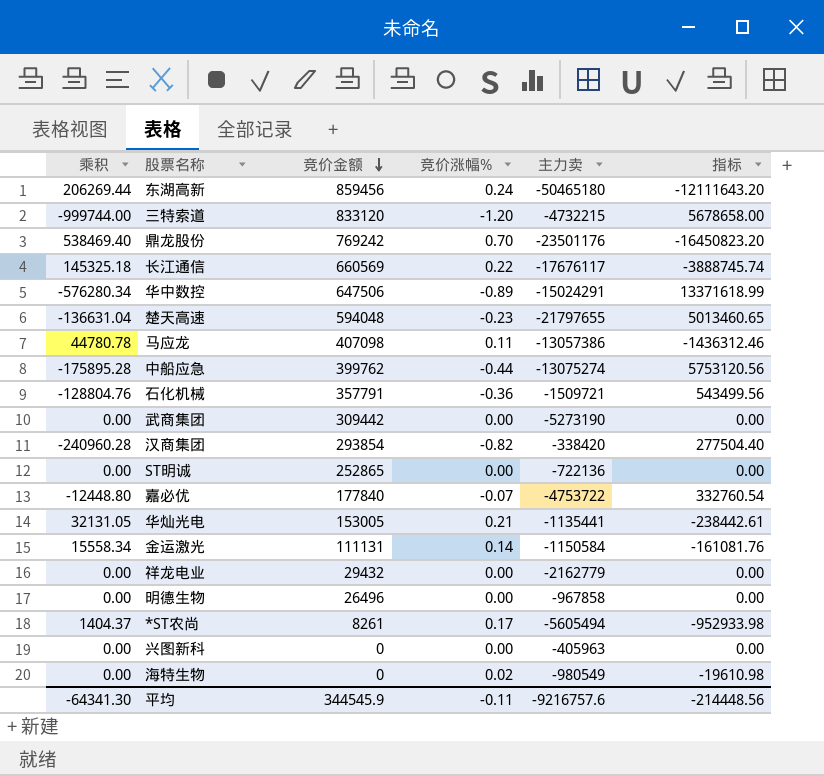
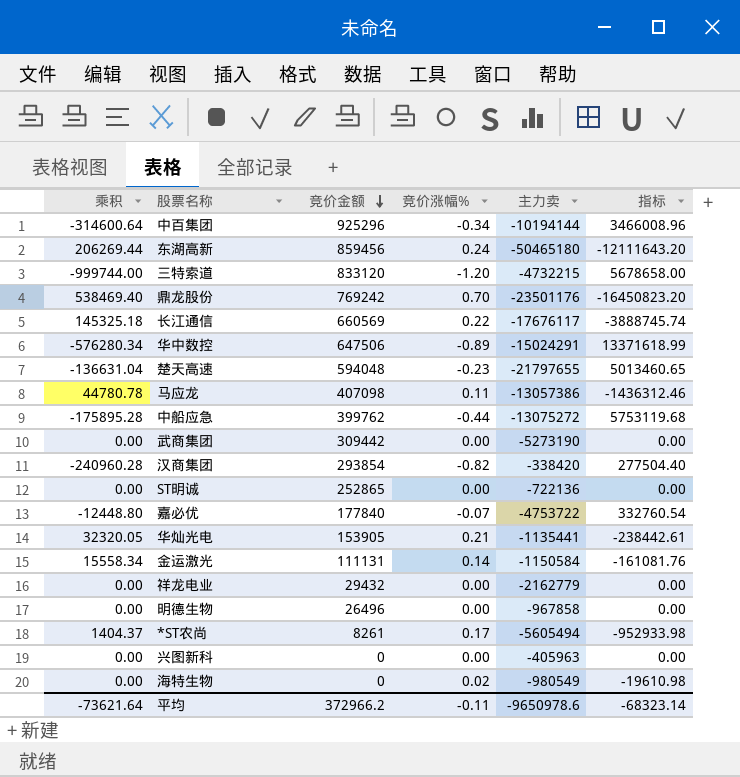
row 石化机械: -128804.76 | 357791 | -0.36 | -1509721 | 543499.56 -> none
row 中百集团: none -> -314600.64 | 925296 | -0.34 | -10194144 | 3466008.96
中船应急 | 主力卖: -13075274 -> -13075272
中船应急 | 指标: 5753120.56 -> 5753119.68
华灿光电 | 乘积: 32131.05 -> 32320.05
华灿光电 | 竞价金额: 153005 -> 153905
平均 | 乘积: -64341.30 -> -73621.64
平均 | 竞价金额: 344545.9 -> 372966.2
平均 | 主力卖: -9216757.6 -> -9650978.6
平均 | 指标: -214448.56 -> -68323.14

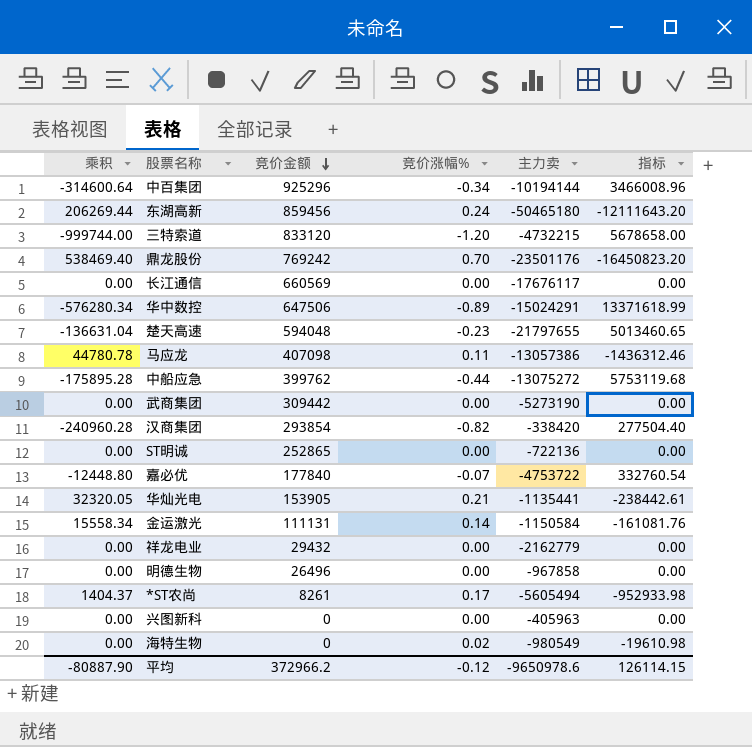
长江通信 | 乘积: 145325.18 -> 0.00
长江通信 | 竞价涨幅%: 0.22 -> 0.00
长江通信 | 指标: -3888745.74 -> 0.00
平均 | 乘积: -73621.64 -> -80887.90
平均 | 竞价涨幅%: -0.11 -> -0.12
平均 | 指标: -68323.14 -> 126114.15

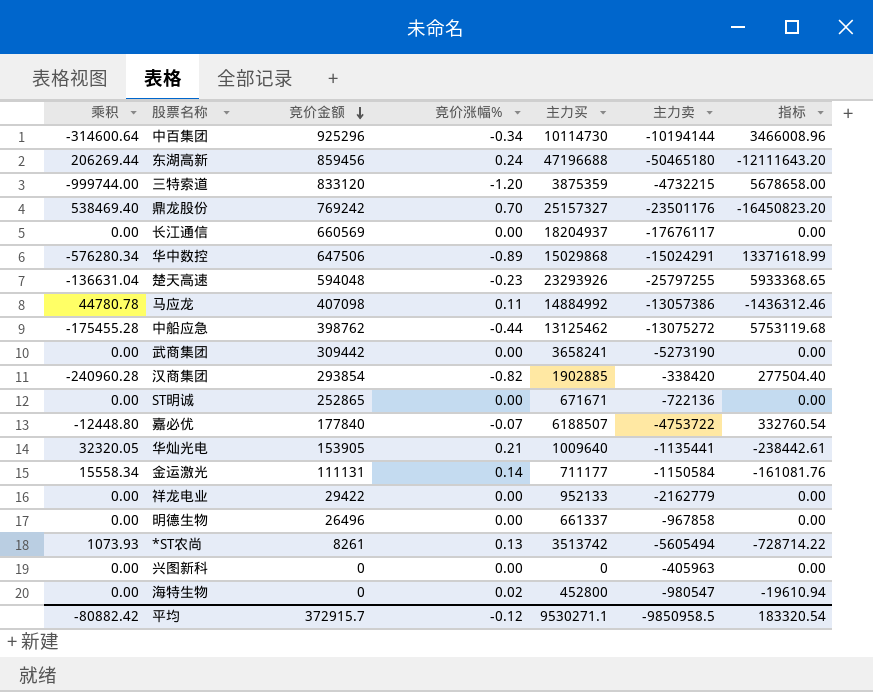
column 主力买 | position: none -> 5
楚天高速 | 主力卖: -21797655 -> -25797255
楚天高速 | 指标: 5013460.65 -> 5933368.65
中船应急 | 乘积: -175895.28 -> -175455.28
中船应急 | 竞价金额: 399762 -> 398762
祥龙电业 | 竞价金额: 29432 -> 29422
*ST农尚 | 乘积: 1404.37 -> 1073.93
*ST农尚 | 竞价涨幅%: 0.17 -> 0.13
*ST农尚 | 指标: -952933.98 -> -728714.22
海特生物 | 主力卖: -980549 -> -980547
海特生物 | 指标: -19610.98 -> -19610.94
平均 | 乘积: -80887.90 -> -80882.42
平均 | 竞价金额: 372966.2 -> 372915.7
平均 | 主力卖: -9650978.6 -> -9850958.5
平均 | 指标: 126114.15 -> 183320.54

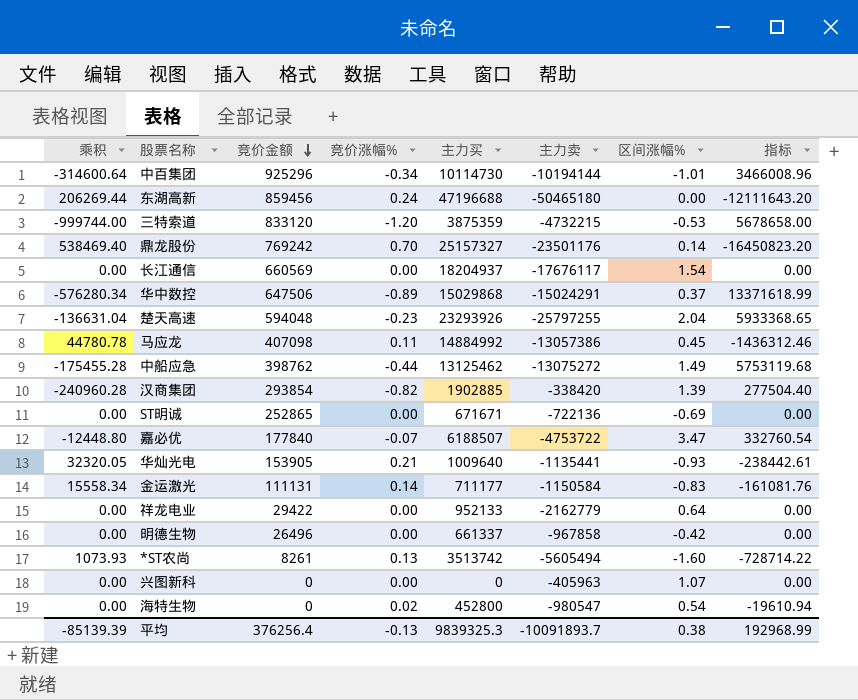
column 区间涨幅% | position: none -> 7
row 武商集团: 0.00 | 309442 | 0.00 | 3658241 | -5273190 | 0.00 -> none
平均 | 乘积: -80882.42 -> -85139.39
平均 | 竞价金额: 372915.7 -> 376256.4
平均 | 竞价涨幅%: -0.12 -> -0.13
平均 | 主力买: 9530271.1 -> 9839325.3
平均 | 主力卖: -9850958.5 -> -10091893.7
平均 | 指标: 183320.54 -> 192968.99

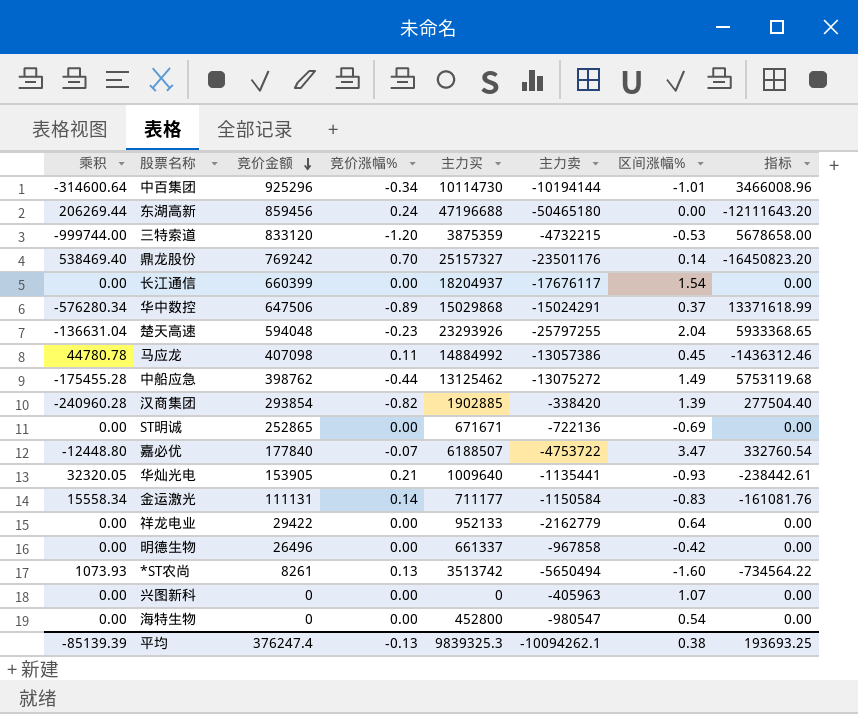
长江通信 | 竞价金额: 660569 -> 660399
*ST农尚 | 主力卖: -5605494 -> -5650494
*ST农尚 | 指标: -728714.22 -> -734564.22
海特生物 | 竞价涨幅%: 0.02 -> 0.00
海特生物 | 指标: -19610.94 -> 0.00
平均 | 竞价金额: 376256.4 -> 376247.4
平均 | 主力卖: -10091893.7 -> -10094262.1
平均 | 指标: 192968.99 -> 193693.25

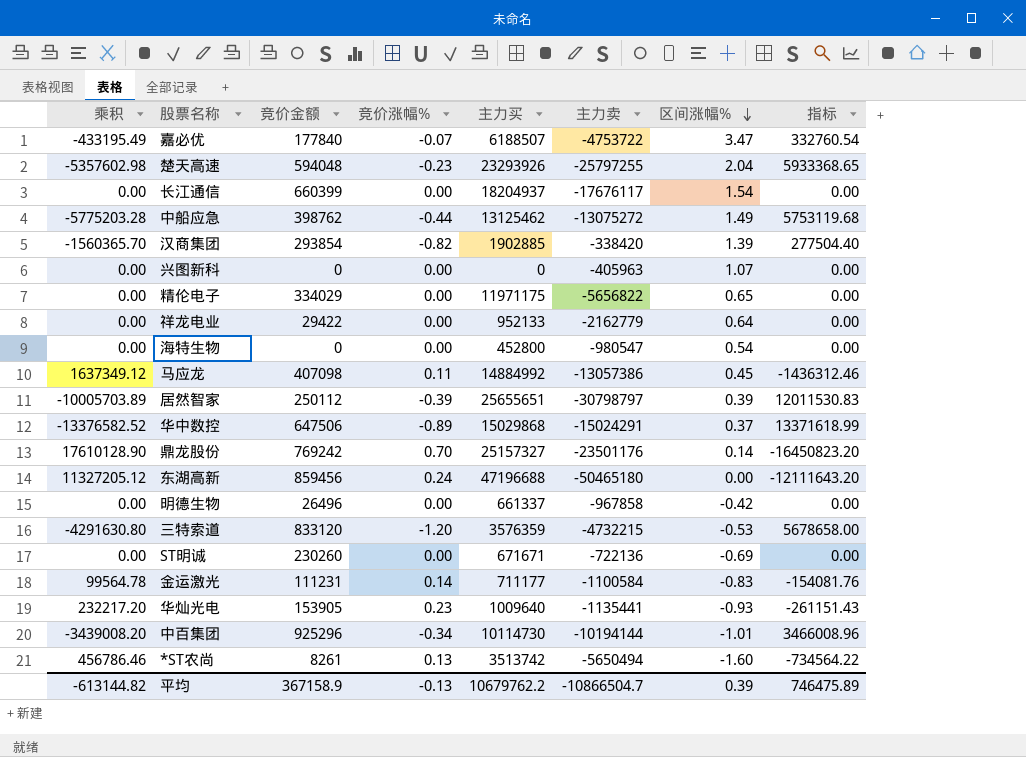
row order: 竞价金额 descending -> 区间涨幅% descending
column 乘积 | formula: [竞价金额] * [竞价涨幅%] -> [竞价涨幅%] * [主力买]
row 精伦电子: none -> 0.00 | 334029 | 0.00 | 11971175 | -5656822 | 0.65 | 0.00
row 居然智家: none -> -10005703.89 | 250112 | -0.39 | 25655651 | -30798797 | 0.39 | 12011530.83
三特索道 | 主力买: 3875359 -> 3576359
ST明诚 | 竞价金额: 252865 -> 230260
金运激光 | 竞价金额: 111131 -> 111231
金运激光 | 主力卖: -1150584 -> -1100584
金运激光 | 指标: -161081.76 -> -154081.76
华灿光电 | 竞价涨幅%: 0.21 -> 0.23
华灿光电 | 指标: -238442.61 -> -261151.43
平均 | 乘积: -85139.39 -> -613144.82
平均 | 竞价金额: 376247.4 -> 367158.9
平均 | 主力买: 9839325.3 -> 10679762.2
平均 | 主力卖: -10094262.1 -> -10866504.7
平均 | 区间涨幅%: 0.38 -> 0.39
平均 | 指标: 193693.25 -> 746475.89

